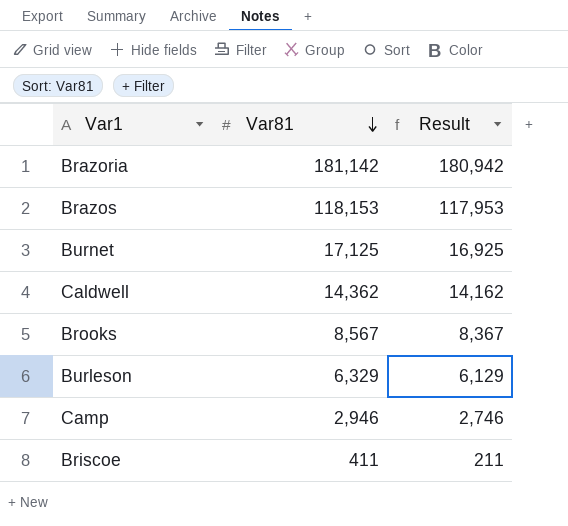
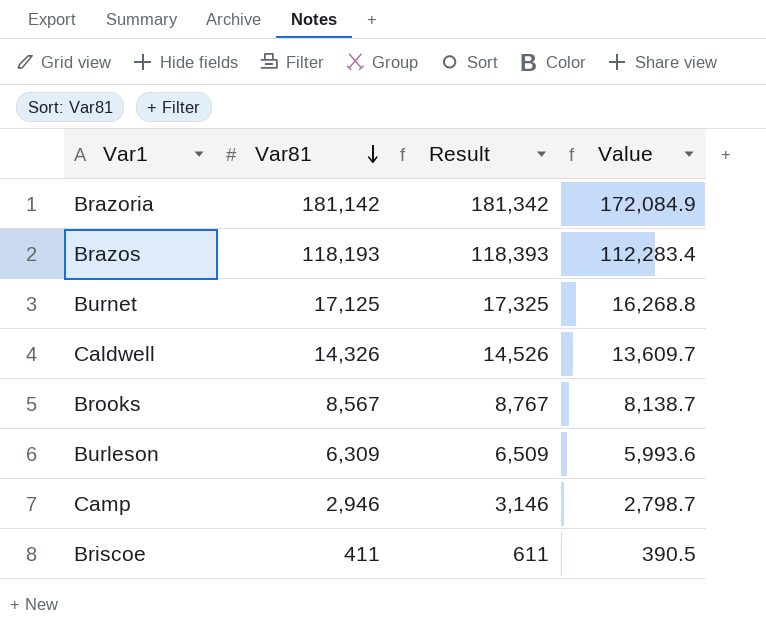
column Result | formula: [Var81] - 200 -> [Var81] + 200
column Value | formula: none -> [Var81] * 0.95
Brazos | Var81: 118,153 -> 118,193
Caldwell | Var81: 14,362 -> 14,326
Burleson | Var81: 6,329 -> 6,309

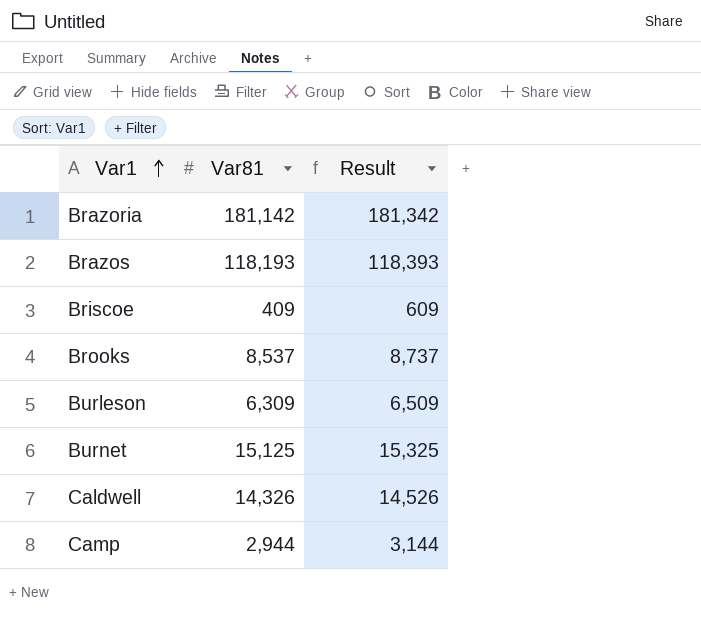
row order: Var81 descending -> Var1 ascending
column Value | formula: [Var81] * 0.95 -> none
Briscoe | Var81: 411 -> 409
Briscoe | Result: 611 -> 609
Brooks | Var81: 8,567 -> 8,537
Brooks | Result: 8,767 -> 8,737
Burnet | Var81: 17,125 -> 15,125
Burnet | Result: 17,325 -> 15,325
Camp | Var81: 2,946 -> 2,944
Camp | Result: 3,146 -> 3,144

